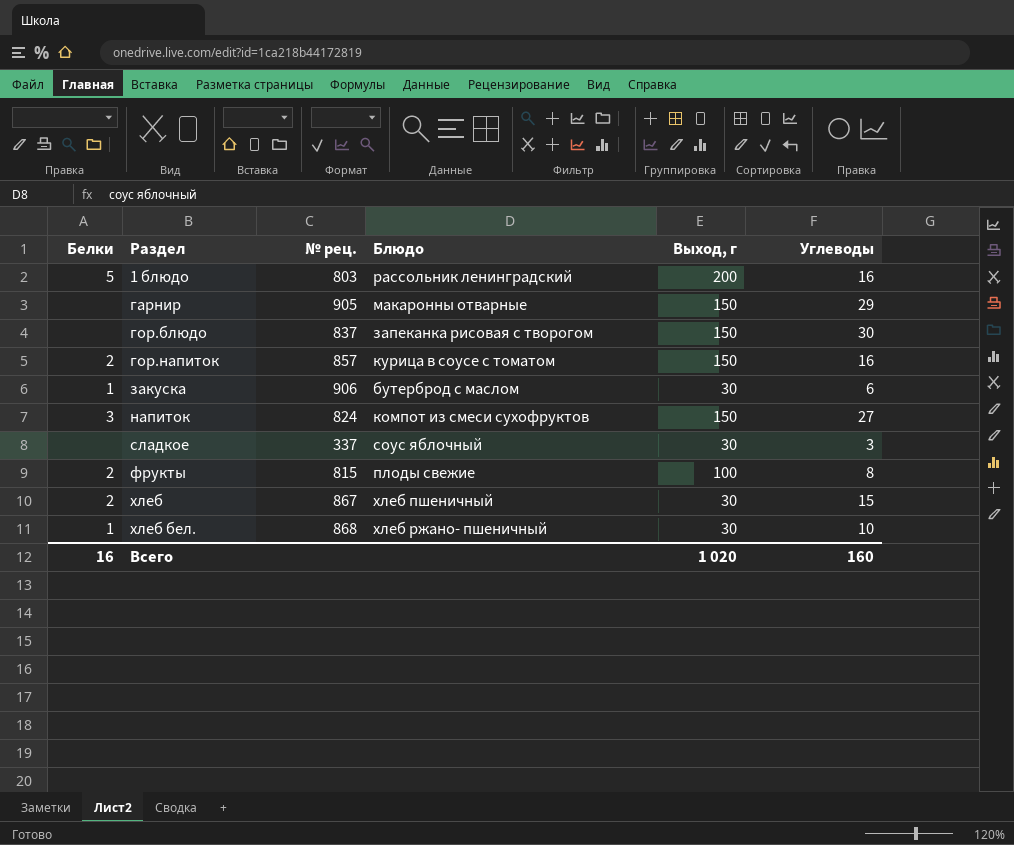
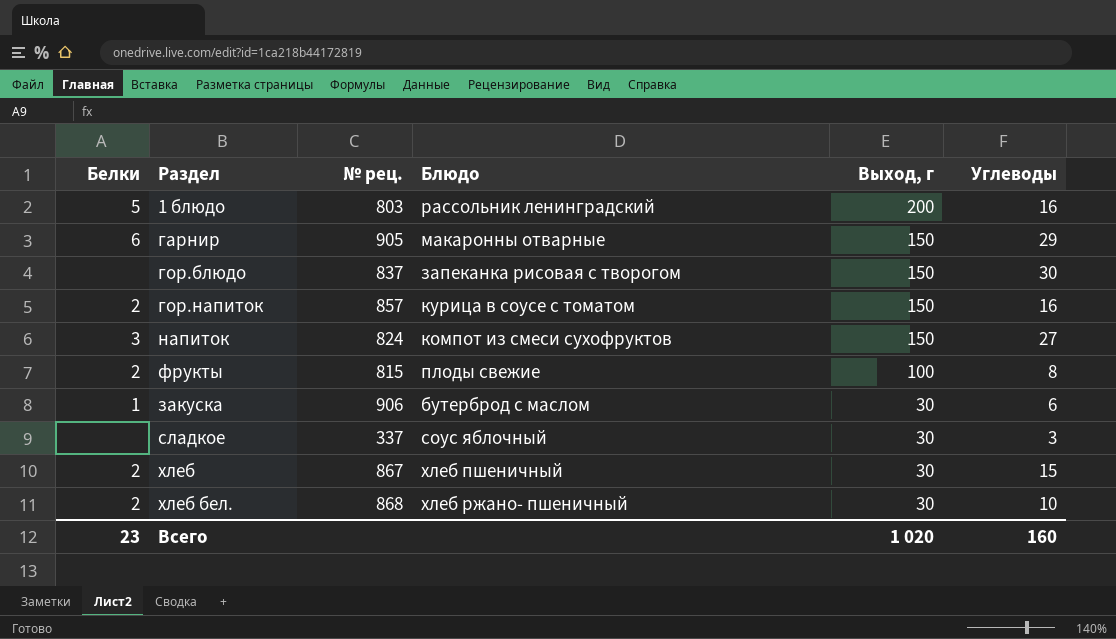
row order: Раздел ascending -> Выход, г descending
гарнир | Белки: none -> 6
хлеб бел. | Белки: 1 -> 2
Всего | Белки: 16 -> 23

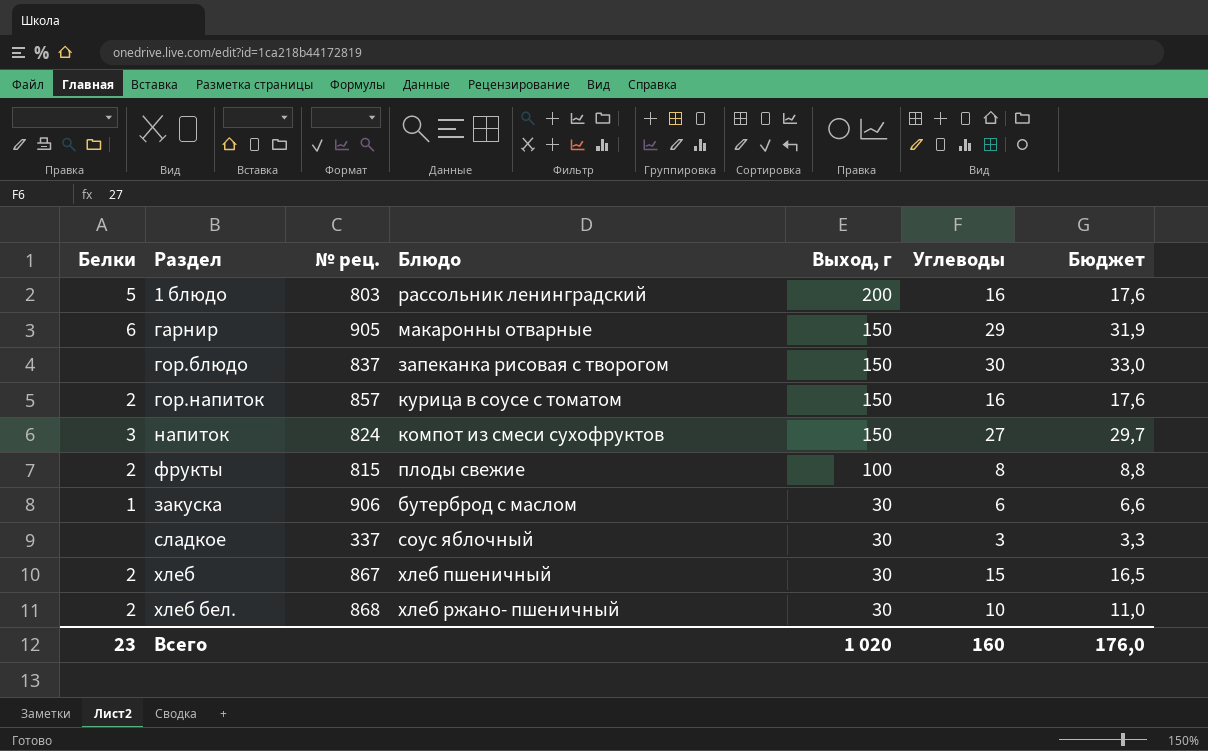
column Бюджет | formula: none -> [Углеводы] * 1,1

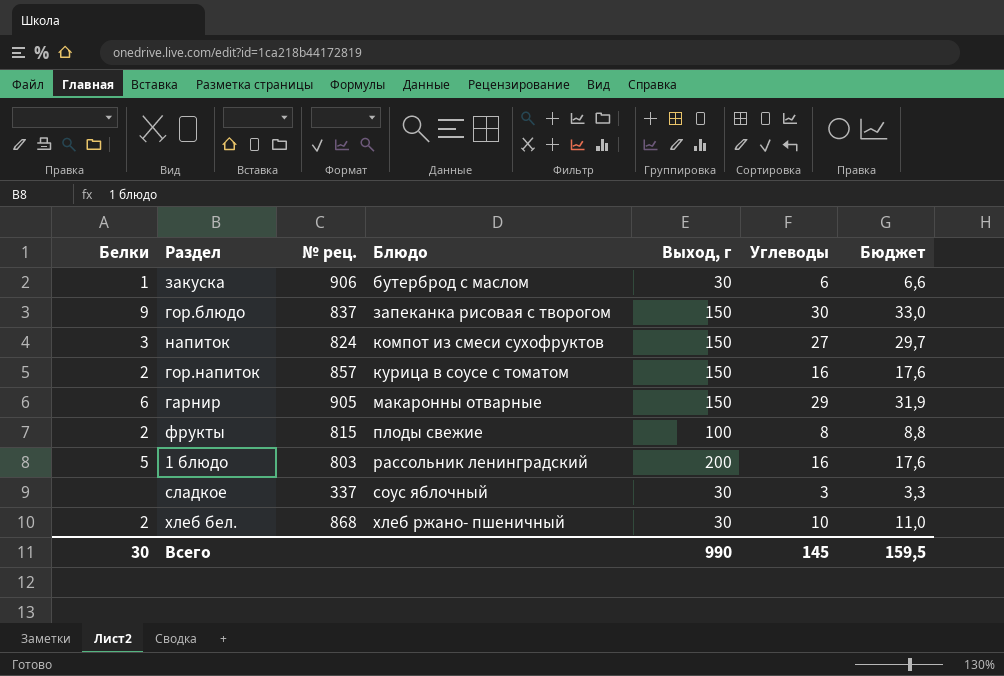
row order: Выход, г descending -> Блюдо ascending
row хлеб: 2 | 867 | хлеб пшеничный | 30 | 15 | 16,5 -> none
гор.блюдо | Белки: none -> 9
Всего | Белки: 23 -> 30
Всего | Выход, г: 1 020 -> 990
Всего | Углеводы: 160 -> 145
Всего | Бюджет: 176,0 -> 159,5

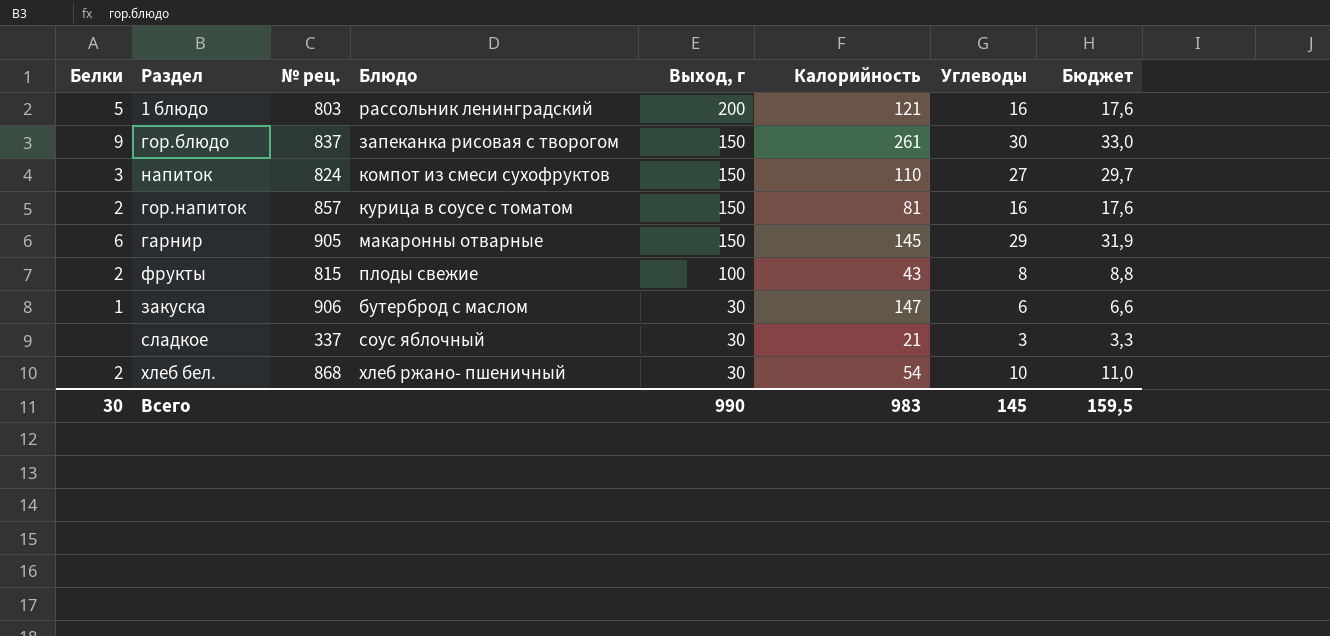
row order: Блюдо ascending -> Выход, г descending
column Калорийность | position: none -> 6

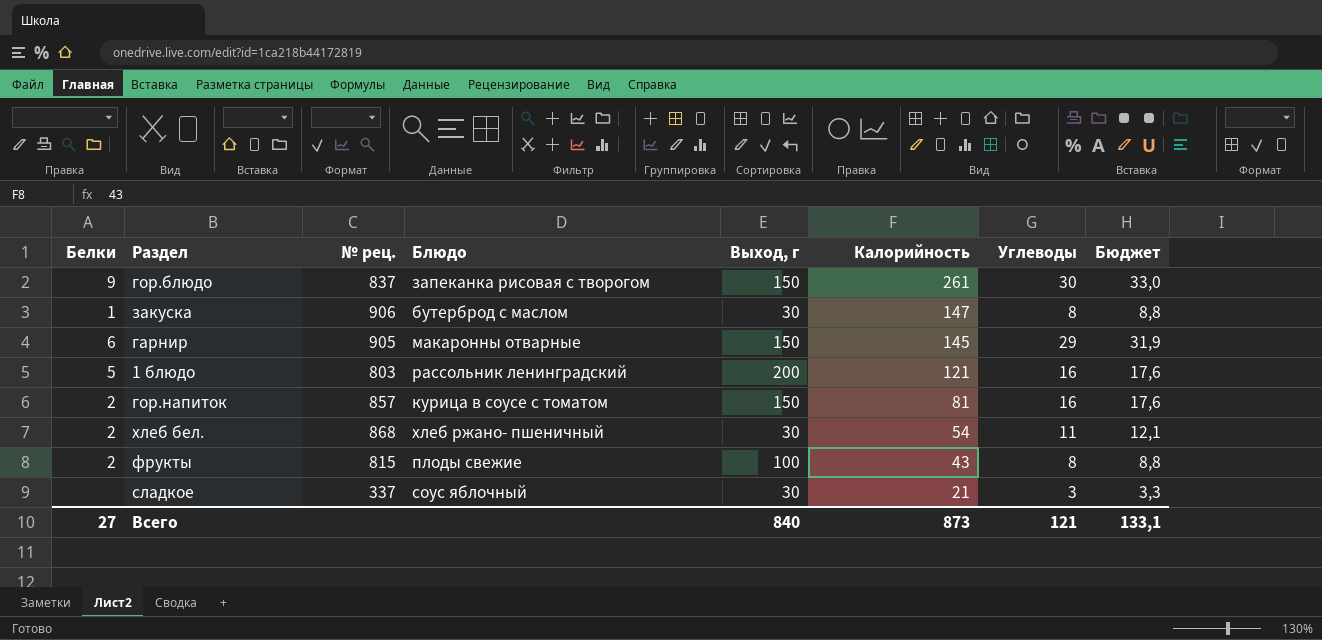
row order: Выход, г descending -> Калорийность descending
row напиток: 3 | 824 | компот из смеси сухофруктов | 150 | 110 | 27 | 29,7 -> none
закуска | Углеводы: 6 -> 8
закуска | Бюджет: 6,6 -> 8,8
хлеб бел. | Углеводы: 10 -> 11
хлеб бел. | Бюджет: 11,0 -> 12,1
Всего | Белки: 30 -> 27
Всего | Выход, г: 990 -> 840
Всего | Калорийность: 983 -> 873
Всего | Углеводы: 145 -> 121
Всего | Бюджет: 159,5 -> 133,1

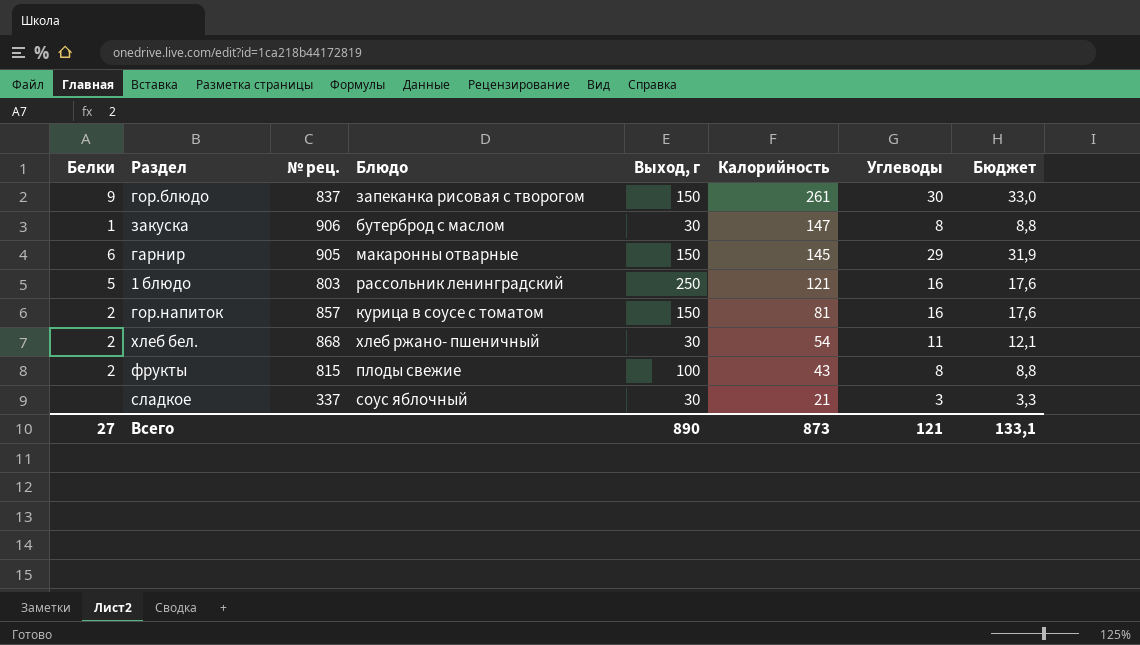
1 блюдо | Выход, г: 200 -> 250
Всего | Выход, г: 840 -> 890

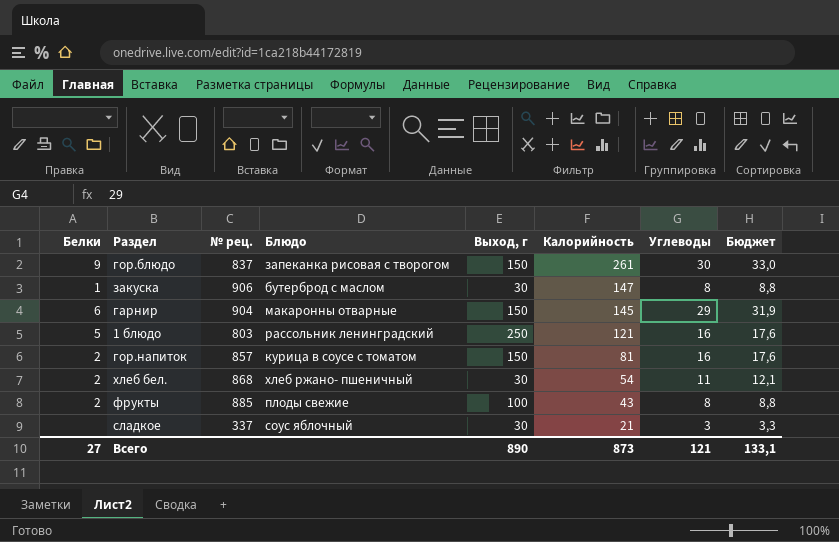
гарнир | № рец.: 905 -> 904
фрукты | № рец.: 815 -> 885

